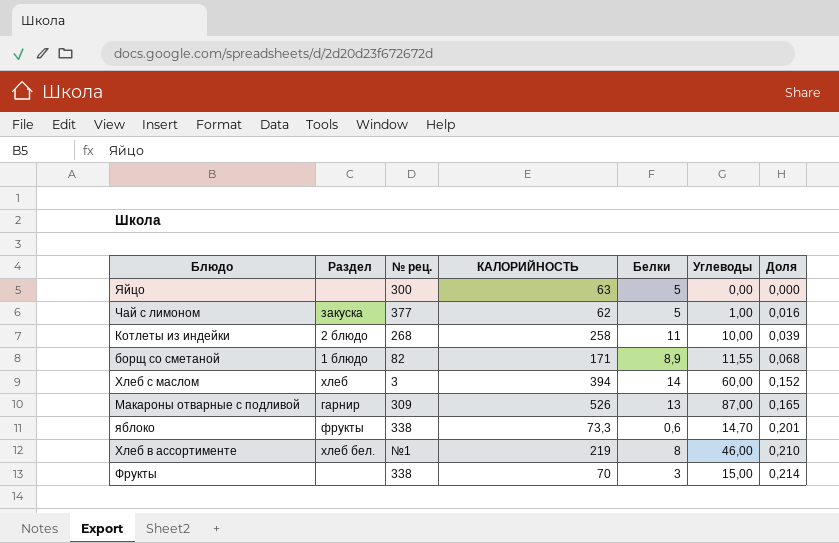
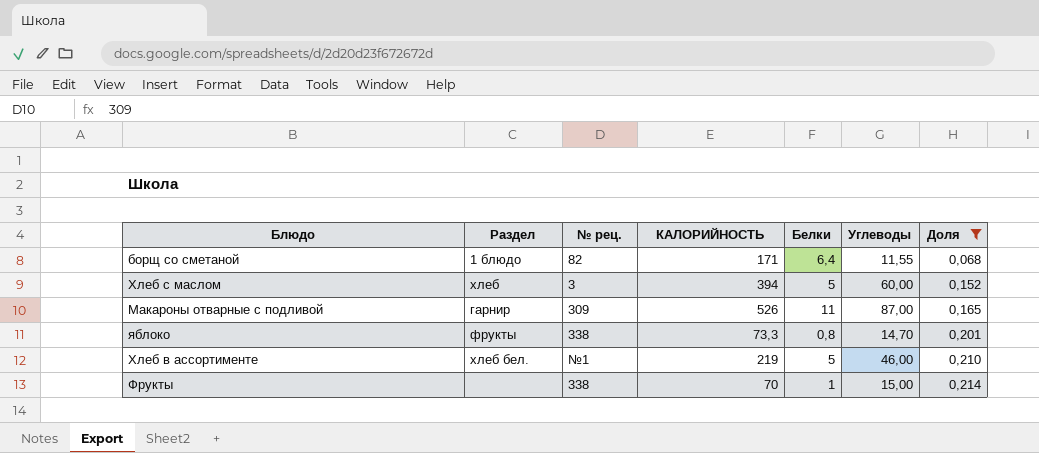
filter: none -> Доля >= 0,068
борщ со сметаной | Белки: 8,9 -> 6,4
Хлеб с маслом | Белки: 14 -> 5
Макароны отварные с подливой | Белки: 13 -> 11
яблоко | Белки: 0,6 -> 0,8
Хлеб в ассортименте | Белки: 8 -> 5
Фрукты | Белки: 3 -> 1

